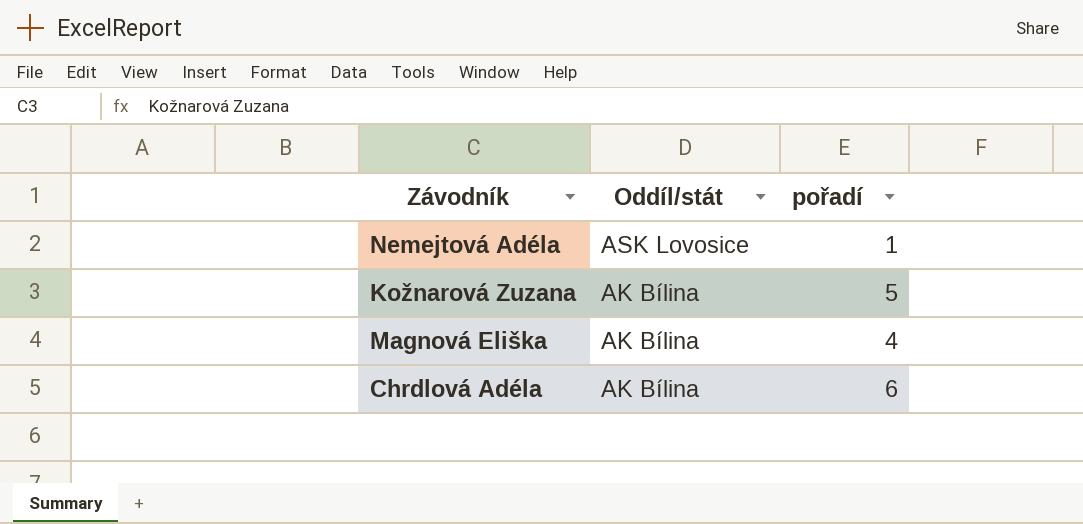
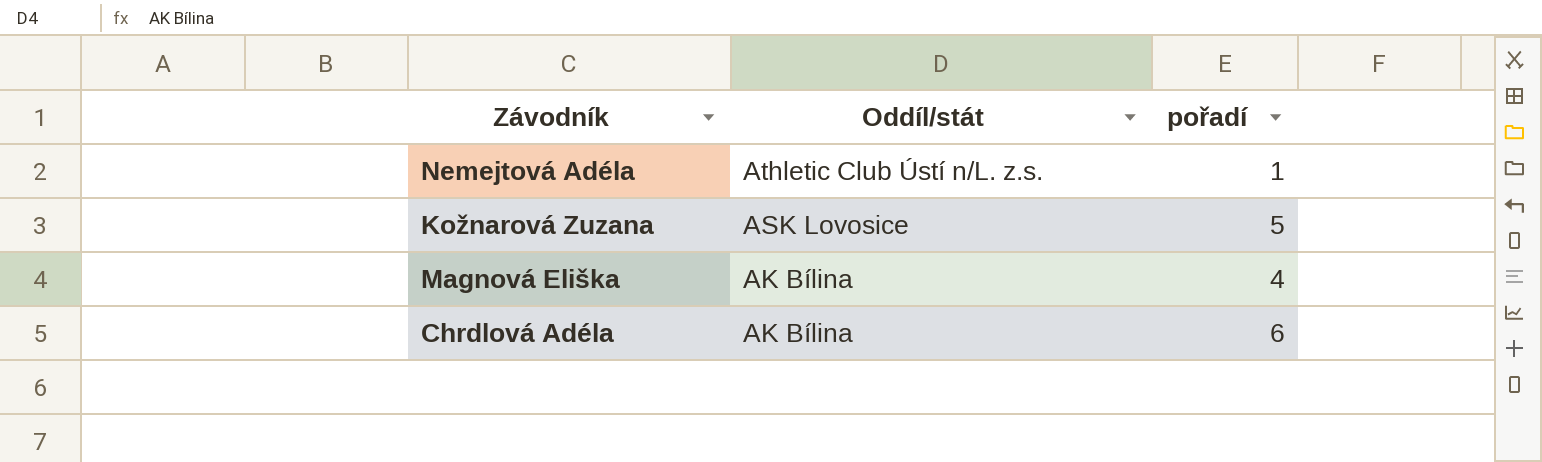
Nemejtová Adéla | Oddíl/stát: ASK Lovosice -> Athletic Club Ústí n/L. z.s.
Kožnarová Zuzana | Oddíl/stát: AK Bílina -> ASK Lovosice

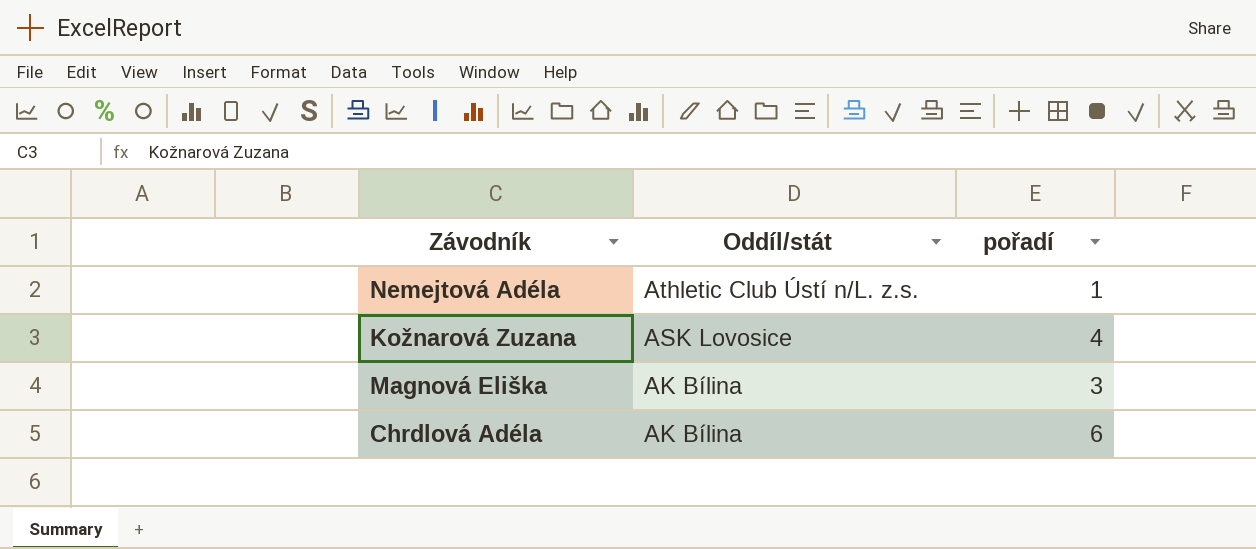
Kožnarová Zuzana | pořadí: 5 -> 4
Magnová Eliška | pořadí: 4 -> 3

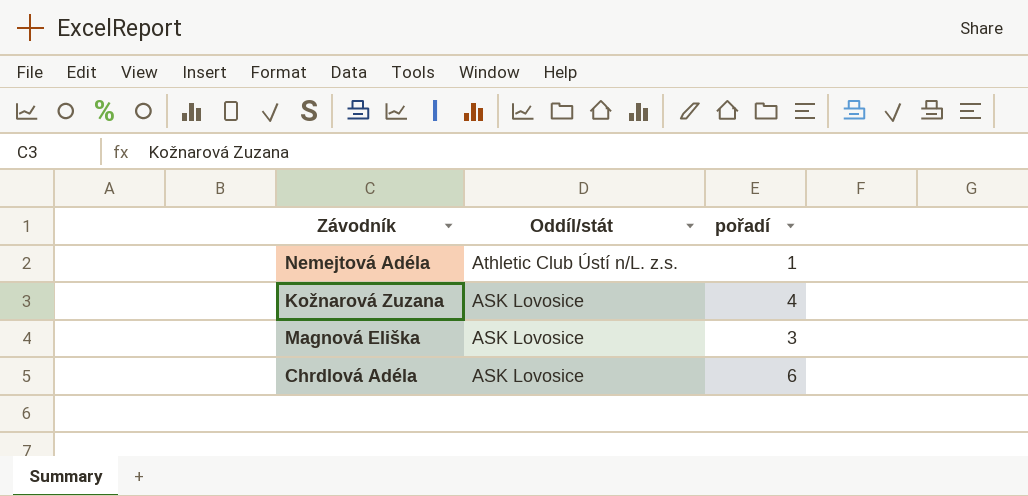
Magnová Eliška | Oddíl/stát: AK Bílina -> ASK Lovosice
Chrdlová Adéla | Oddíl/stát: AK Bílina -> ASK Lovosice

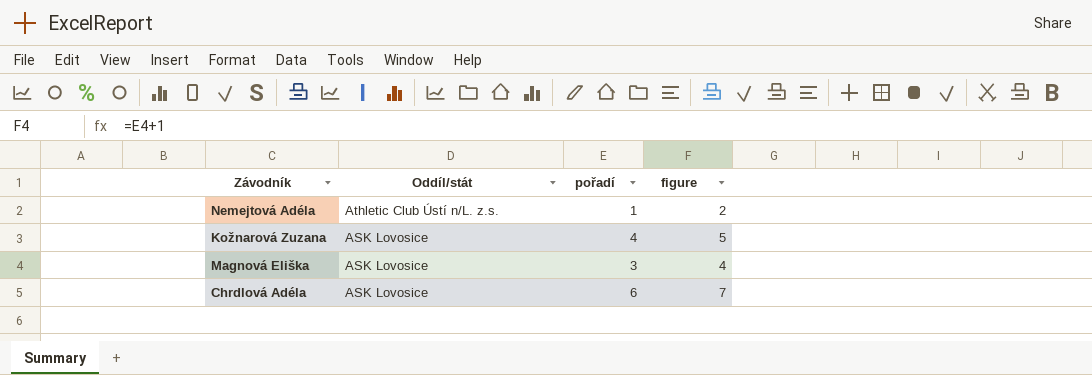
column figure | formula: none -> [pořadí] + 1

